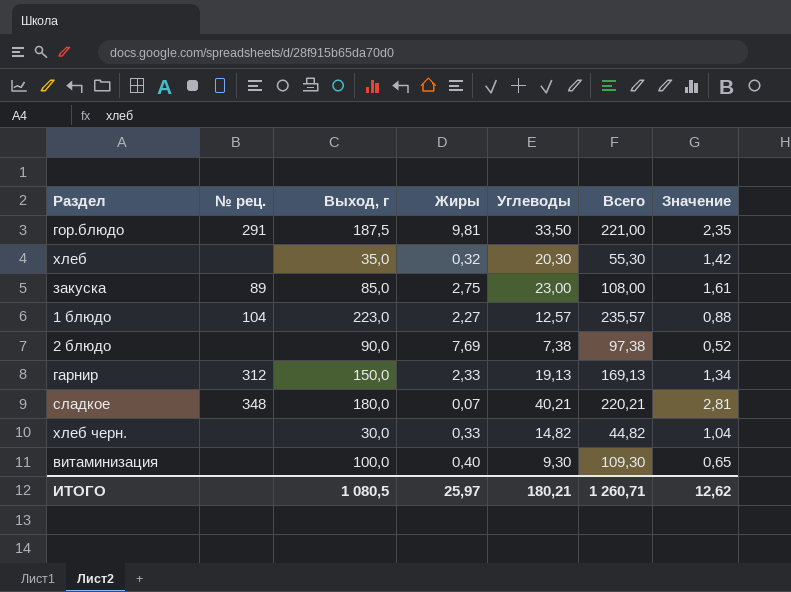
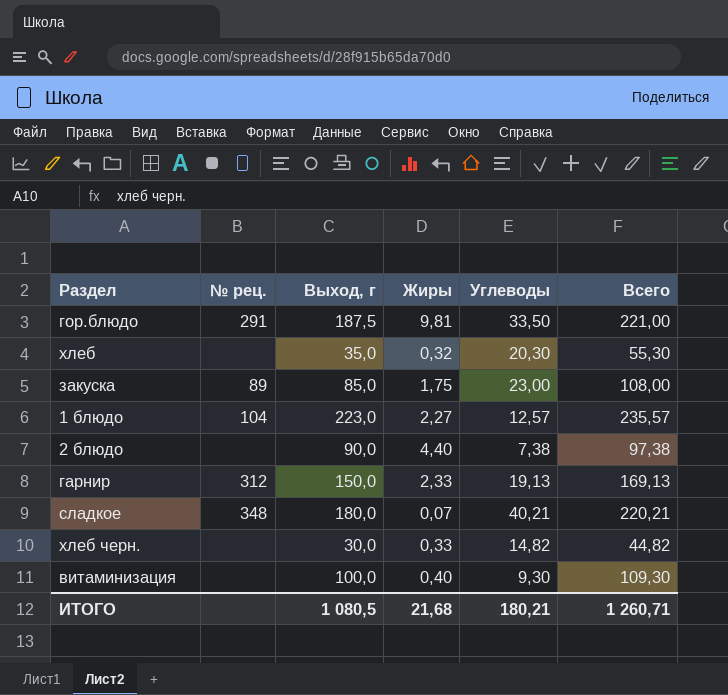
column Значение | formula: [Углеводы] * 0,07 -> none
закуска | Жиры: 2,75 -> 1,75
2 блюдо | Жиры: 7,69 -> 4,40
ИТОГО | Жиры: 25,97 -> 21,68

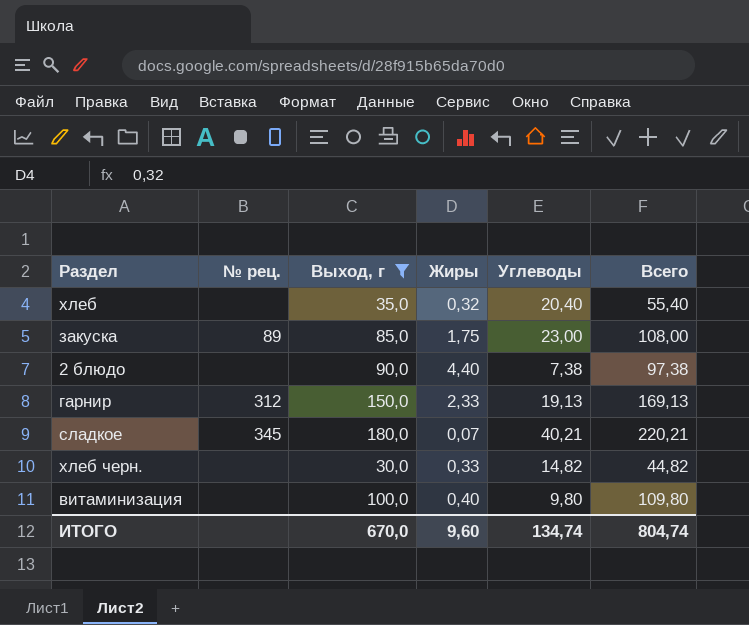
filter: none -> Выход, г <= 180,0
хлеб | Углеводы: 20,30 -> 20,40
хлеб | Всего: 55,30 -> 55,40
сладкое | № рец.: 348 -> 345
витаминизация | Углеводы: 9,30 -> 9,80
витаминизация | Всего: 109,30 -> 109,80
ИТОГО | Выход, г: 1 080,5 -> 670,0
ИТОГО | Жиры: 21,68 -> 9,60
ИТОГО | Углеводы: 180,21 -> 134,74
ИТОГО | Всего: 1 260,71 -> 804,74

